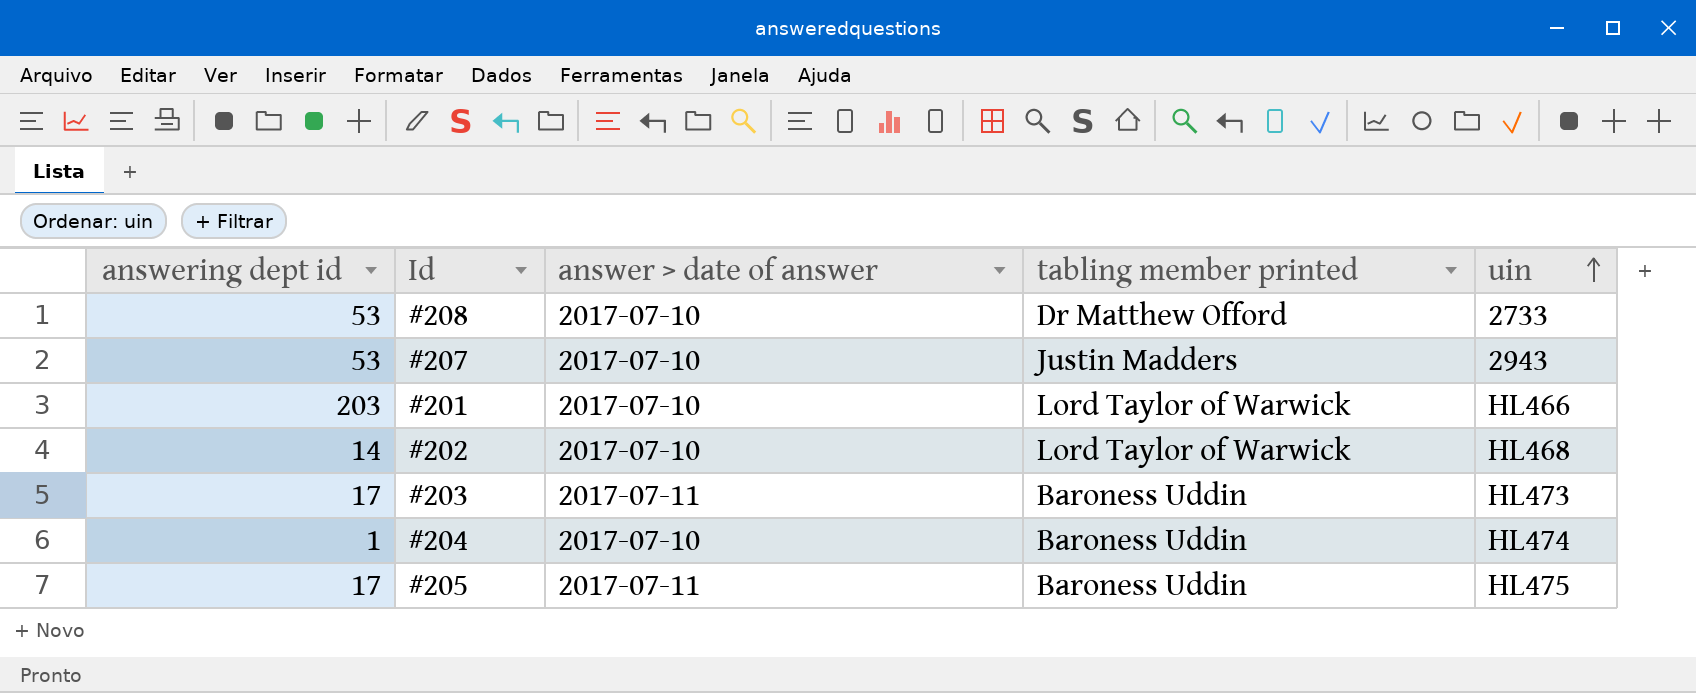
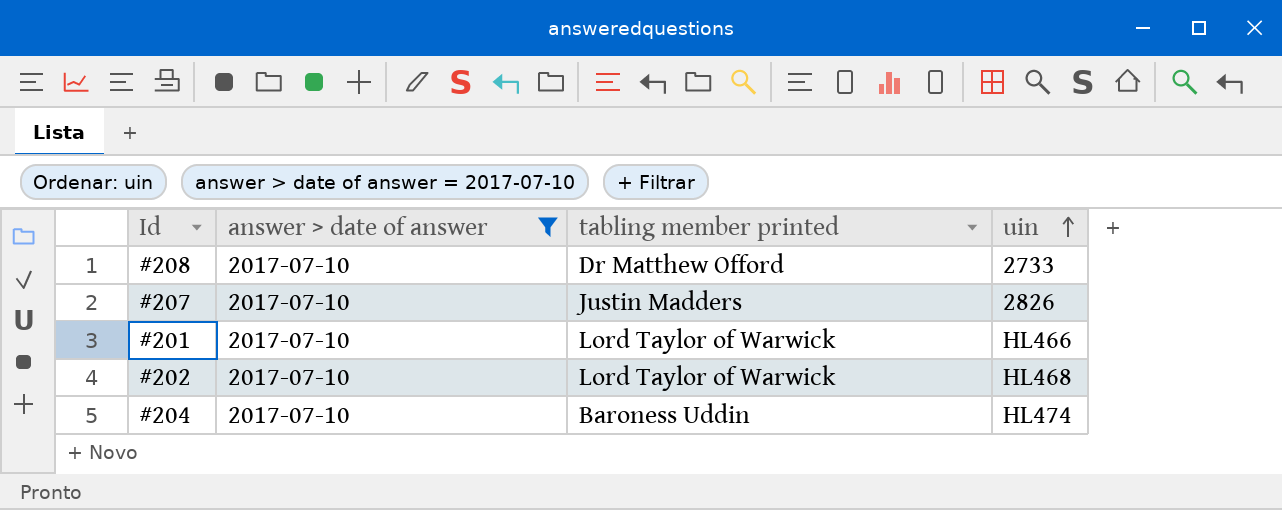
filter: none -> answer > date of answer = 2017-07-10
column answering dept id | position: 1 -> none
#207 | uin: 2943 -> 2826

